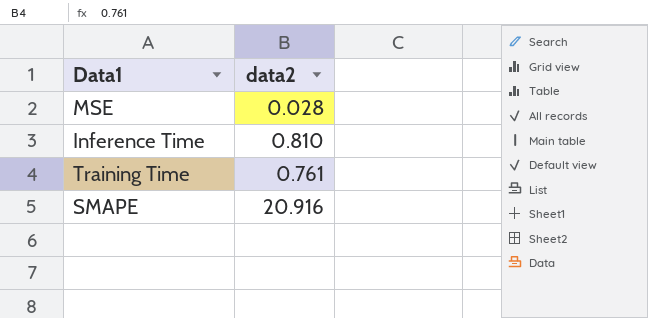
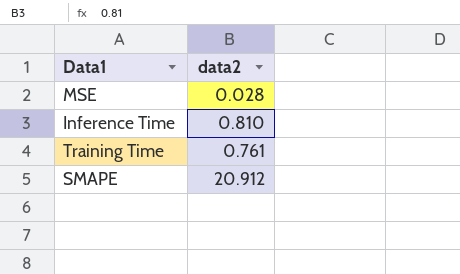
SMAPE | data2: 20.916 -> 20.912

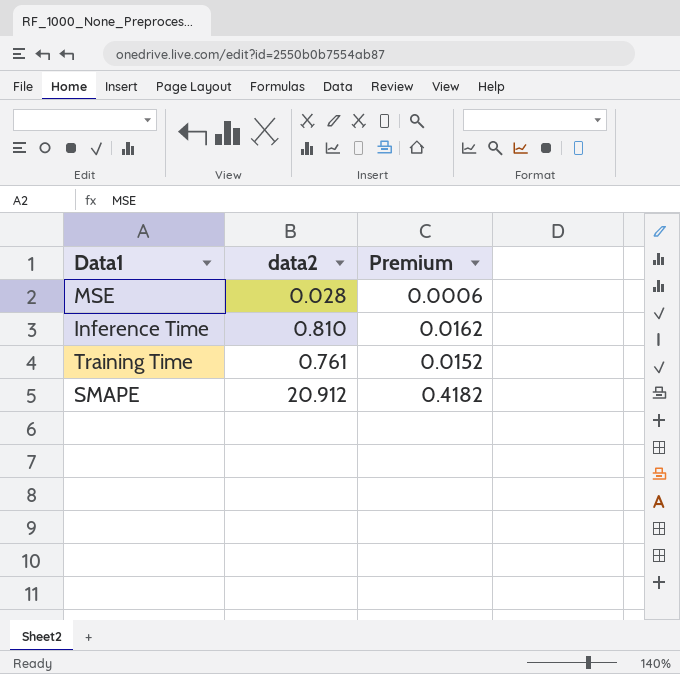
column Premium | formula: none -> [data2] * 0.02

